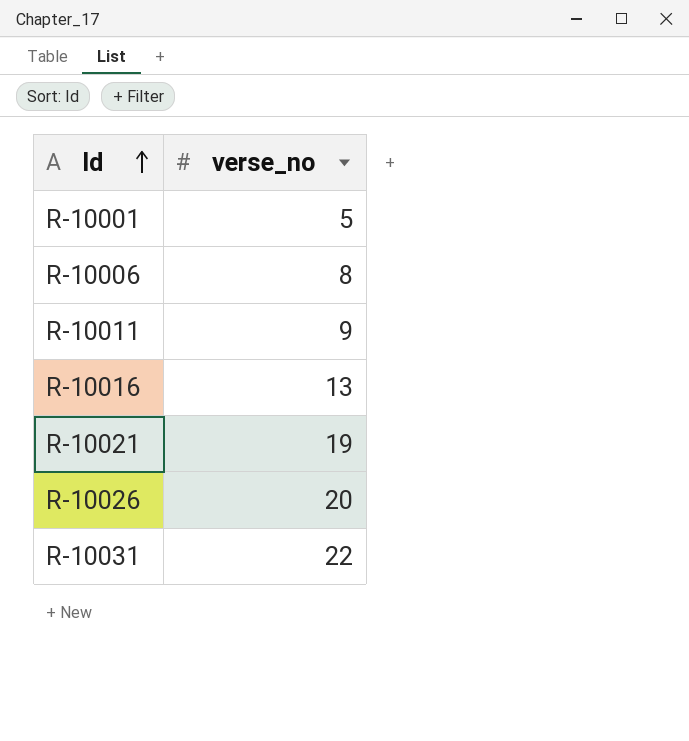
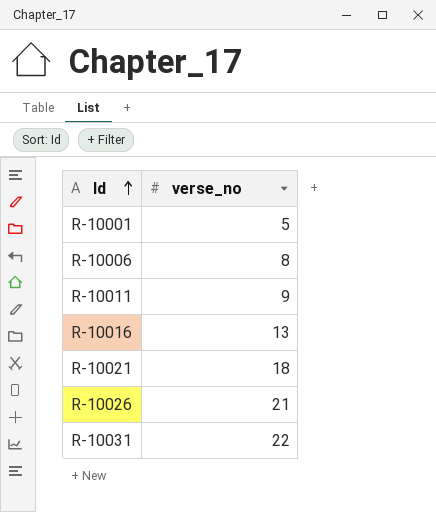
R-10021 | verse_no: 19 -> 18
R-10026 | verse_no: 20 -> 21

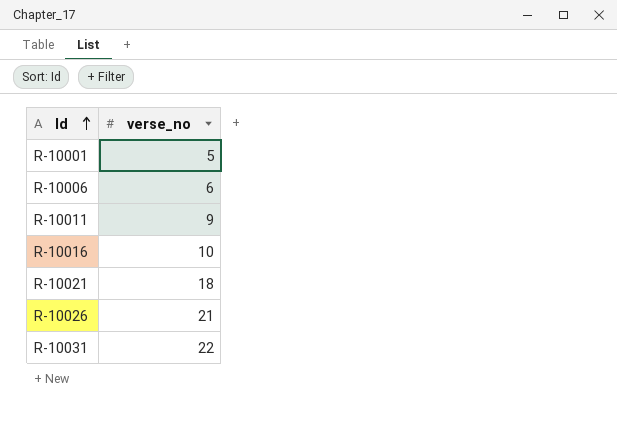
R-10006 | verse_no: 8 -> 6
R-10016 | verse_no: 13 -> 10

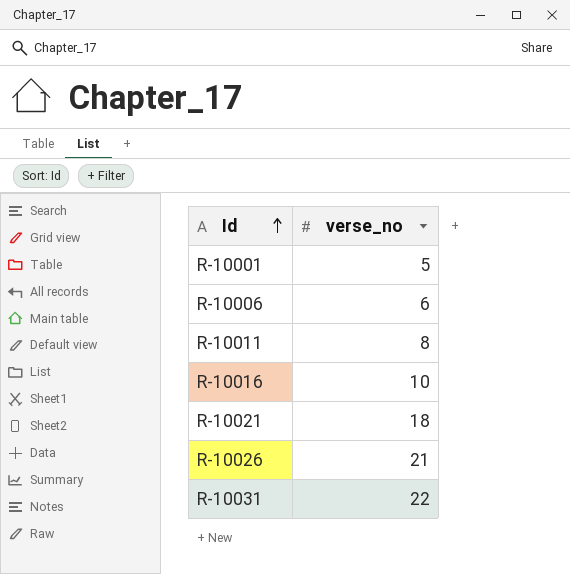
R-10011 | verse_no: 9 -> 8

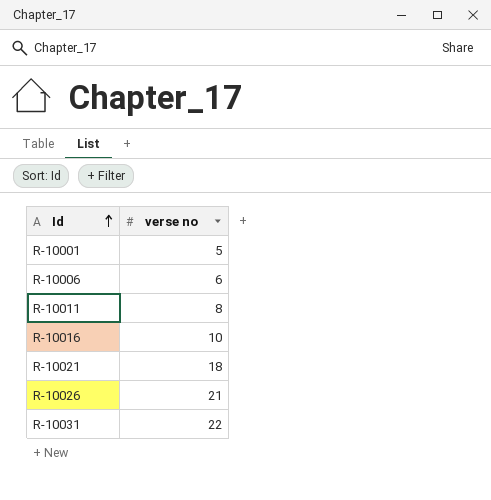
column name: verse_no -> verse no

